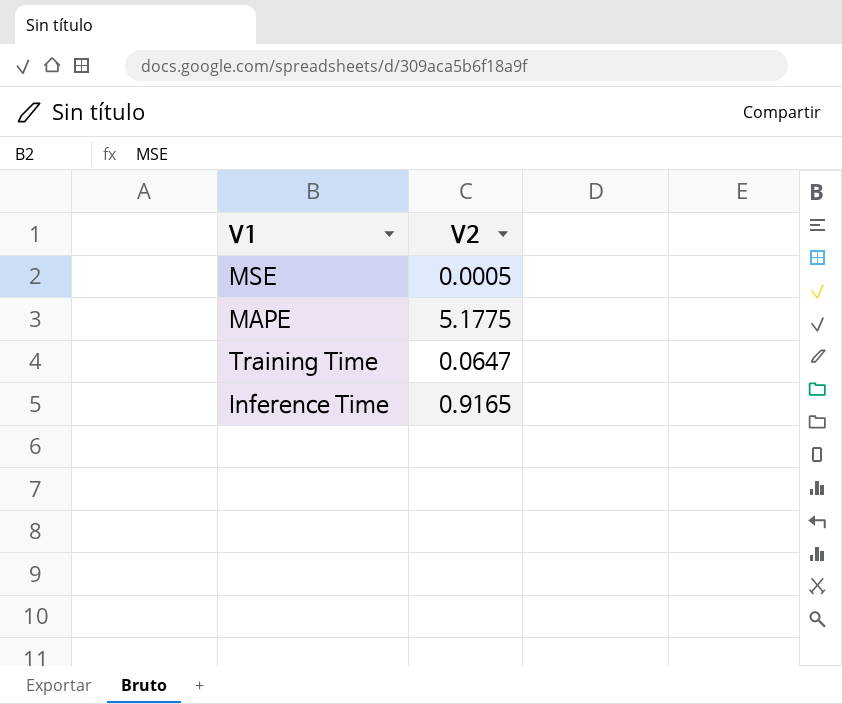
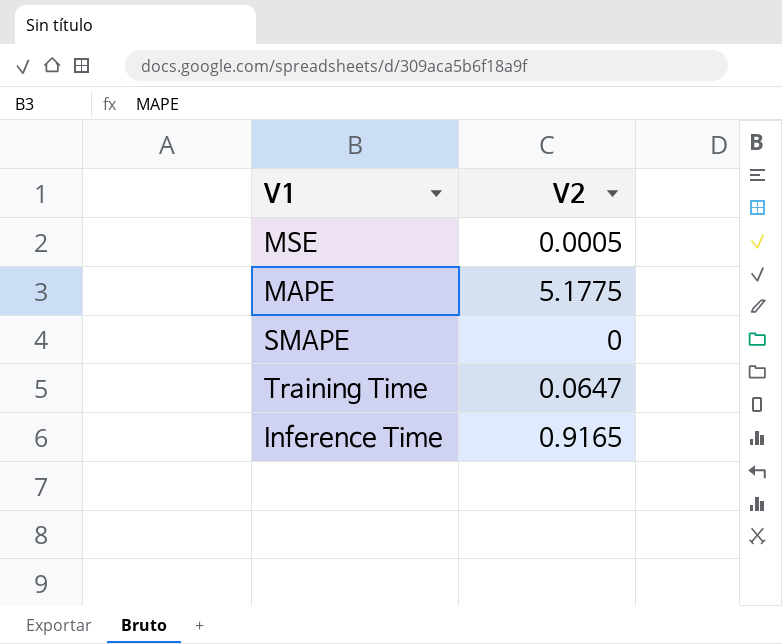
row SMAPE: none -> 0

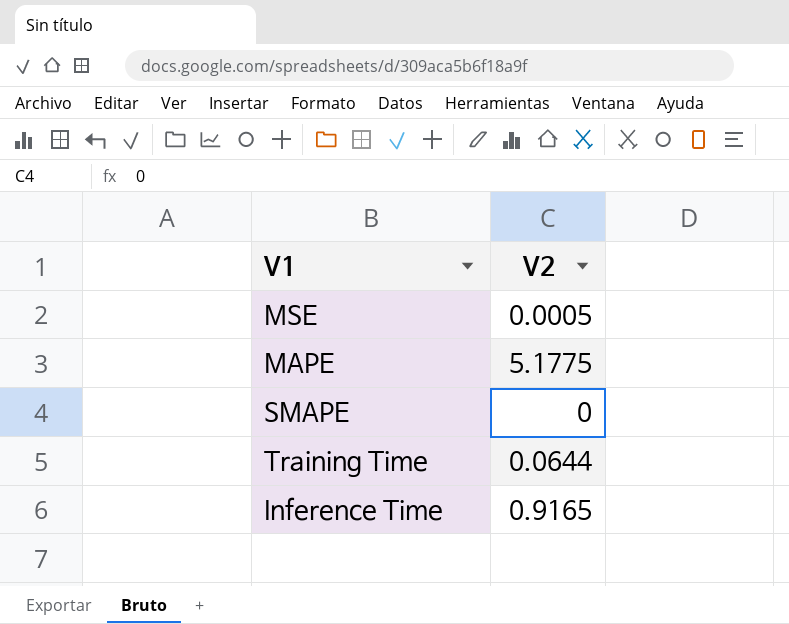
Training Time | V2: 0.0647 -> 0.0644

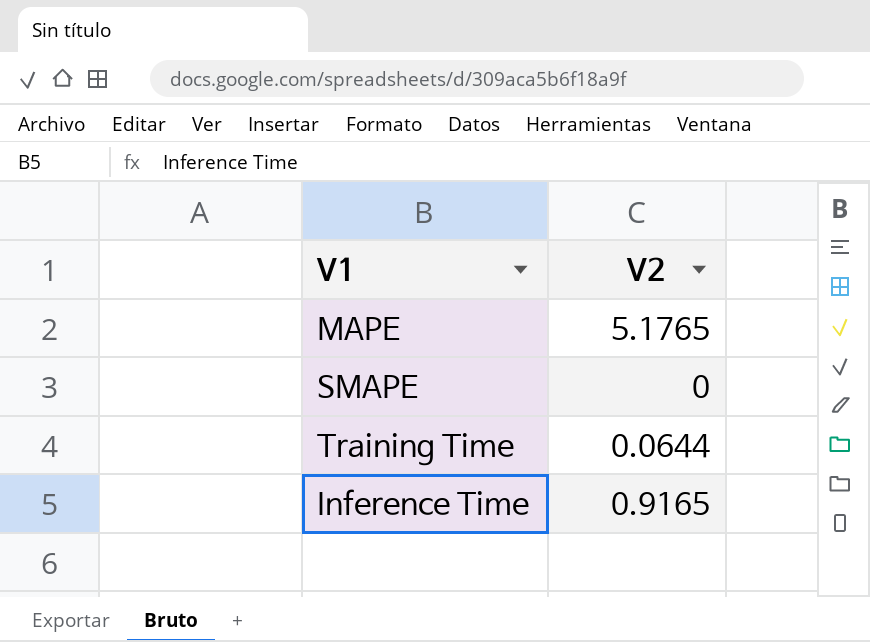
row MSE: 0.0005 -> none
MAPE | V2: 5.1775 -> 5.1765

